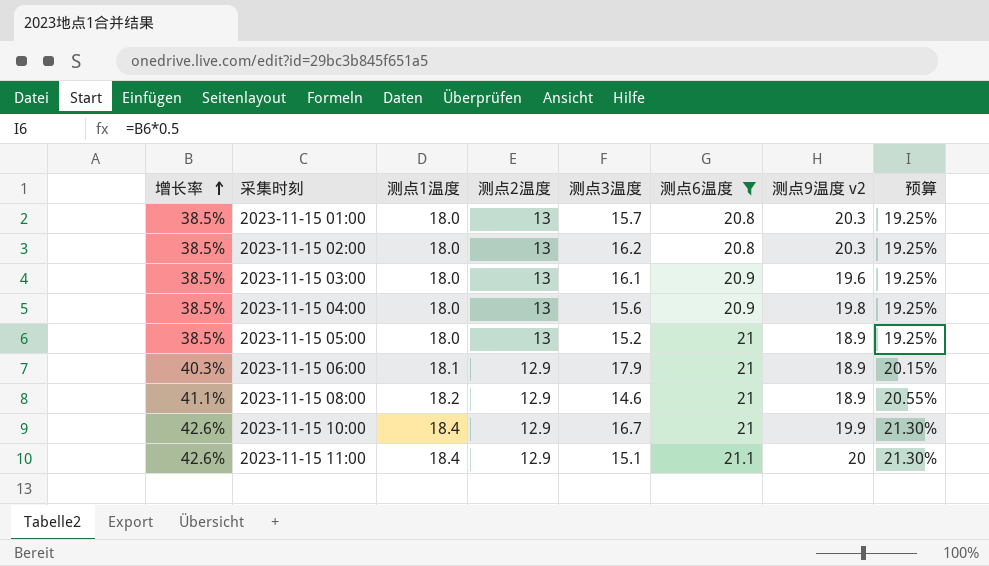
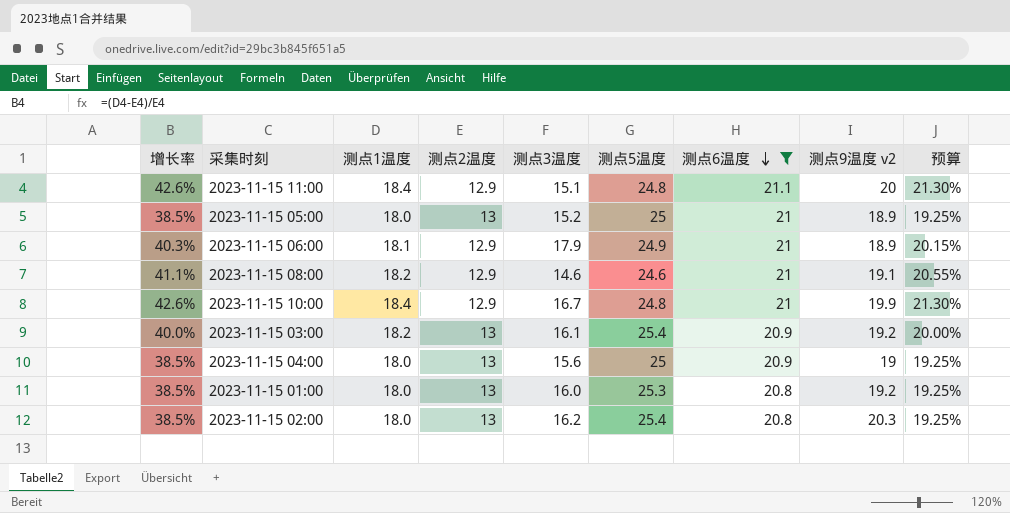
row order: 增长率 ascending -> 测点6温度 descending
column 测点5温度 | position: none -> 6
2023-11-15 08:00 | 测点9温度 v2: 18.9 -> 19.1
2023-11-15 03:00 | 增长率: 38.5% -> 40.0%
2023-11-15 03:00 | 测点1温度: 18.0 -> 18.2
2023-11-15 03:00 | 测点9温度 v2: 19.6 -> 19.2
2023-11-15 03:00 | 预算: 19.25% -> 20.00%
2023-11-15 04:00 | 测点9温度 v2: 19.8 -> 19
2023-11-15 01:00 | 测点3温度: 15.7 -> 16.0
2023-11-15 01:00 | 测点9温度 v2: 20.3 -> 19.2

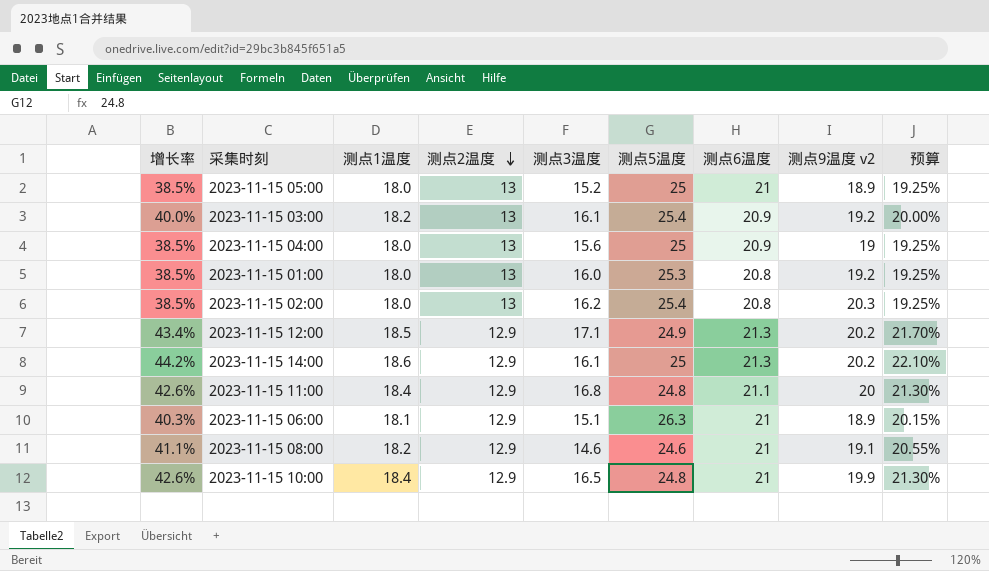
filter: 测点6温度 != 21.3 -> none
row order: 测点6温度 descending -> 测点2温度 descending
2023-11-15 11:00 | 测点3温度: 15.1 -> 16.8
2023-11-15 06:00 | 测点3温度: 17.9 -> 15.1
2023-11-15 06:00 | 测点5温度: 24.9 -> 26.3
2023-11-15 10:00 | 测点3温度: 16.7 -> 16.5

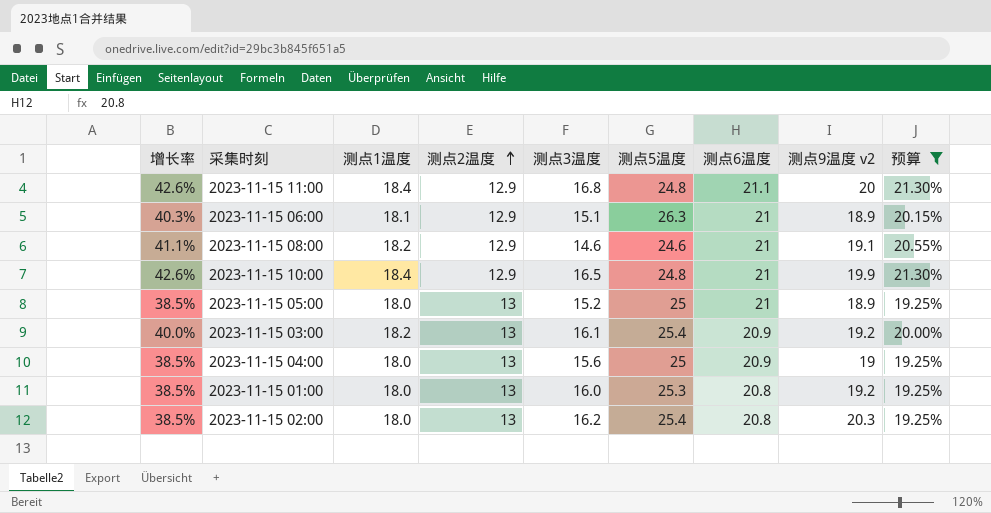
filter: none -> 预算 <= 21.30%
row order: 测点2温度 descending -> 测点2温度 ascending

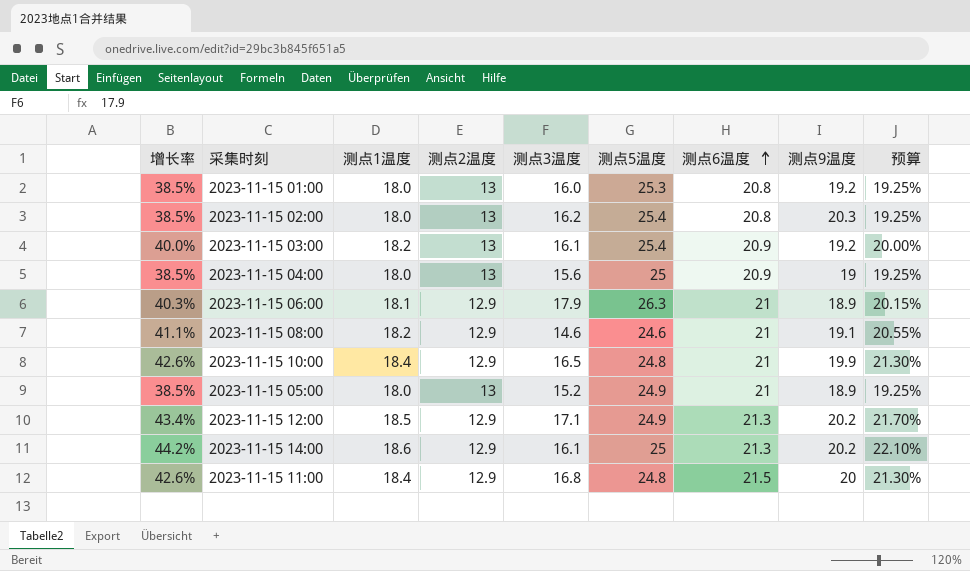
filter: 预算 <= 21.30% -> none
row order: 测点2温度 ascending -> 测点6温度 ascending
column name: 测点9温度 v2 -> 测点9温度
2023-11-15 06:00 | 测点3温度: 15.1 -> 17.9
2023-11-15 05:00 | 测点5温度: 25 -> 24.9
2023-11-15 11:00 | 测点6温度: 21.1 -> 21.5

